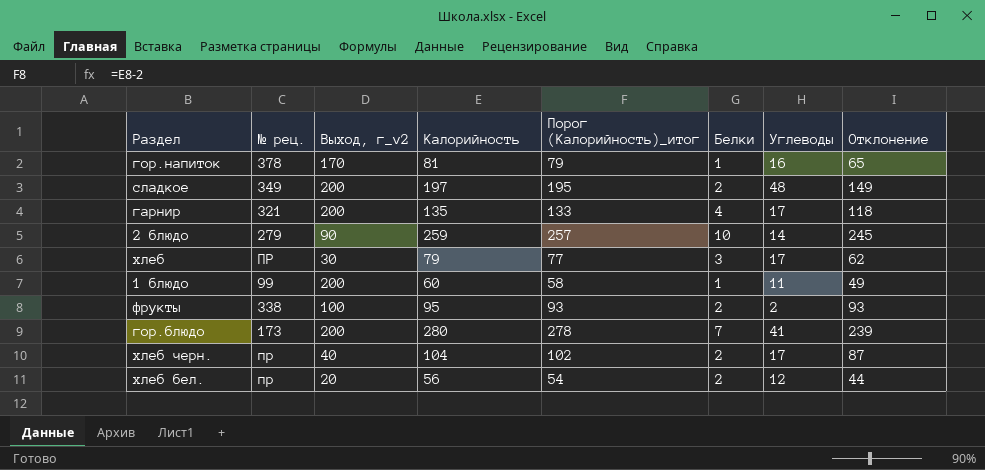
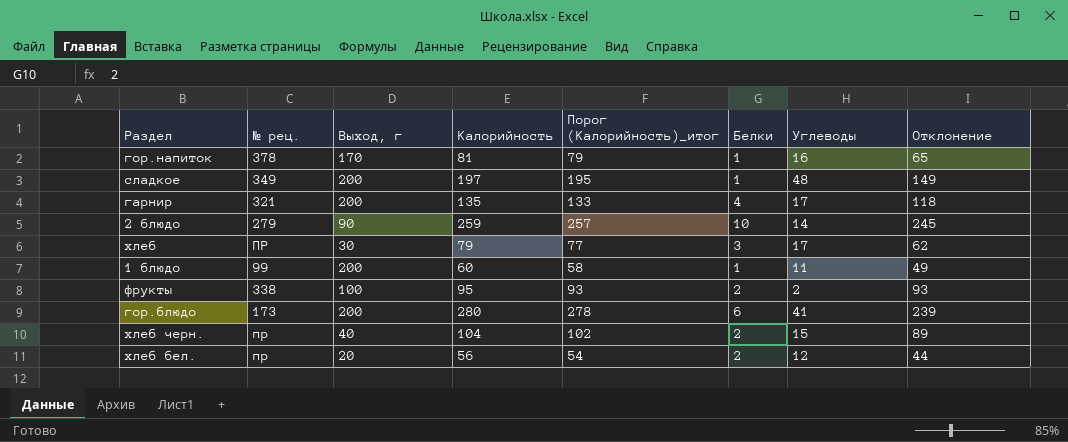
column name: Выход, г_v2 -> Выход, г
сладкое | Белки: 2 -> 1
гор.блюдо | Белки: 7 -> 6
хлеб черн. | Углеводы: 17 -> 15
хлеб черн. | Отклонение: 87 -> 89

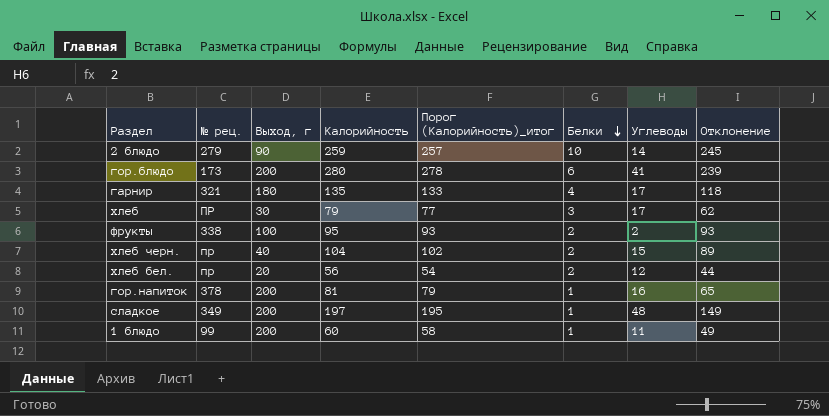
row order: none -> Белки descending
гарнир | Выход, г: 200 -> 180
гор.напиток | Выход, г: 170 -> 200

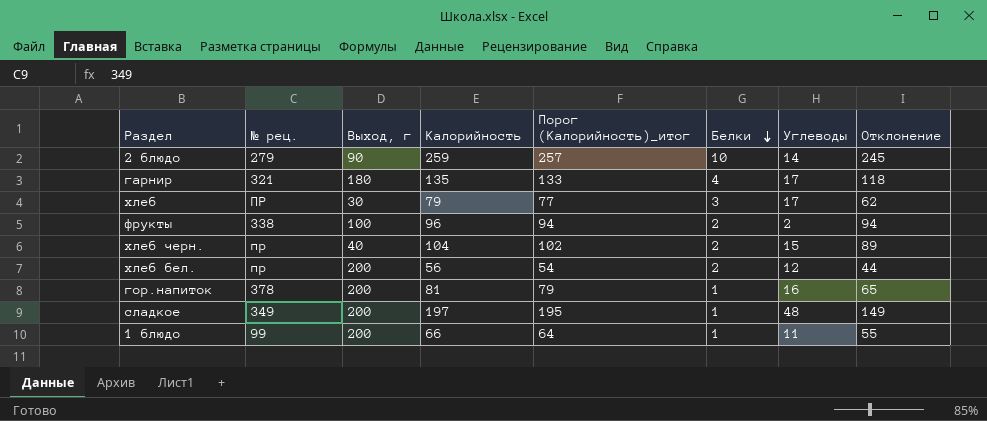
row гор.блюдо: 173 | 200 | 280 | 278 | 6 | 41 | 239 -> none
фрукты | Калорийность: 95 -> 96
фрукты | Порог (Калорийность)_итог: 93 -> 94
фрукты | Отклонение: 93 -> 94
хлеб бел. | Выход, г: 20 -> 200
1 блюдо | Калорийность: 60 -> 66
1 блюдо | Порог (Калорийность)_итог: 58 -> 64
1 блюдо | Отклонение: 49 -> 55

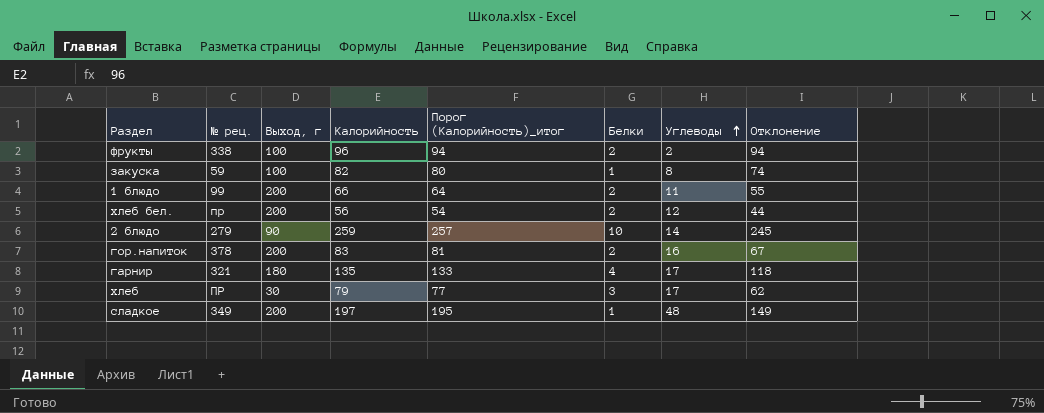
row order: Белки descending -> Углеводы ascending
row хлеб черн.: пр | 40 | 104 | 102 | 2 | 15 | 89 -> none
row закуска: none -> 59 | 100 | 82 | 80 | 1 | 8 | 74
1 блюдо | Белки: 1 -> 2
гор.напиток | Калорийность: 81 -> 83
гор.напиток | Порог (Калорийность)_итог: 79 -> 81
гор.напиток | Белки: 1 -> 2
гор.напиток | Отклонение: 65 -> 67

